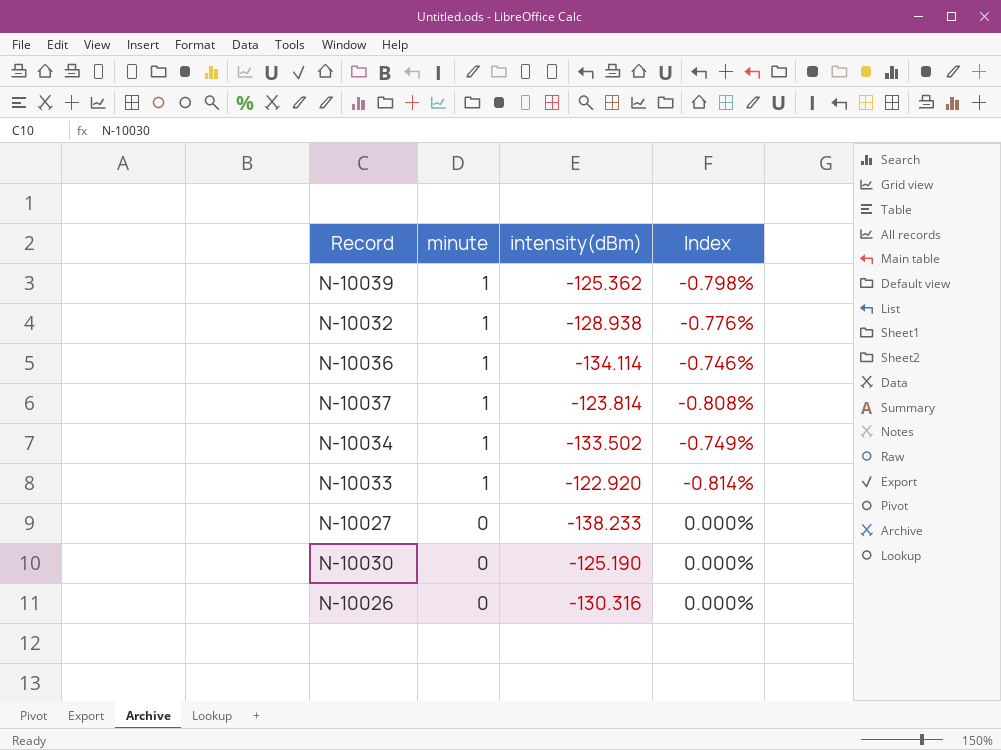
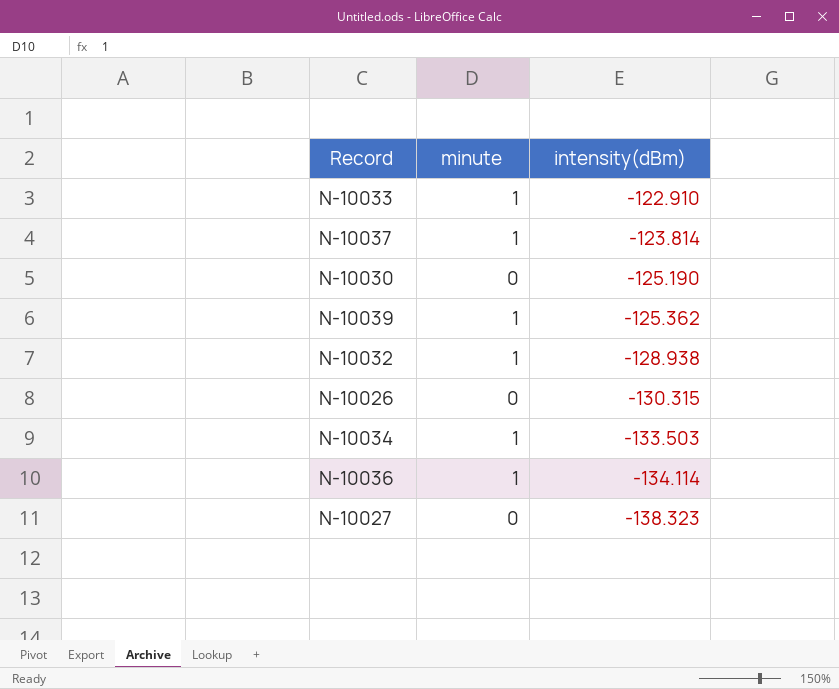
row order: minute descending -> intensity(dBm) descending
column Index | formula: [minute] / [intensity(dBm)] -> none
N-10033 | intensity(dBm): -122.920 -> -122.910
N-10026 | intensity(dBm): -130.316 -> -130.315
N-10034 | intensity(dBm): -133.502 -> -133.503
N-10027 | intensity(dBm): -138.233 -> -138.323

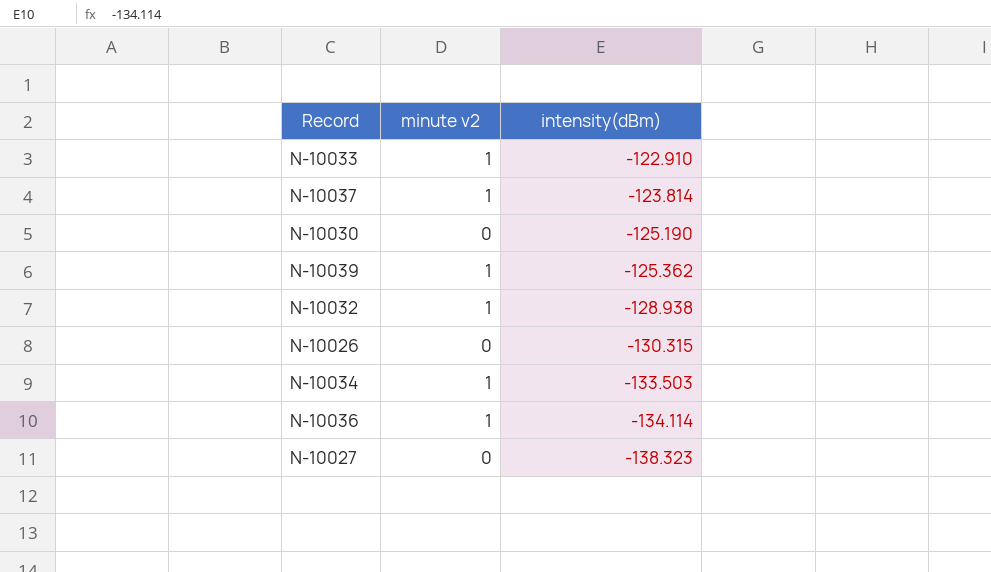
column name: minute -> minute v2

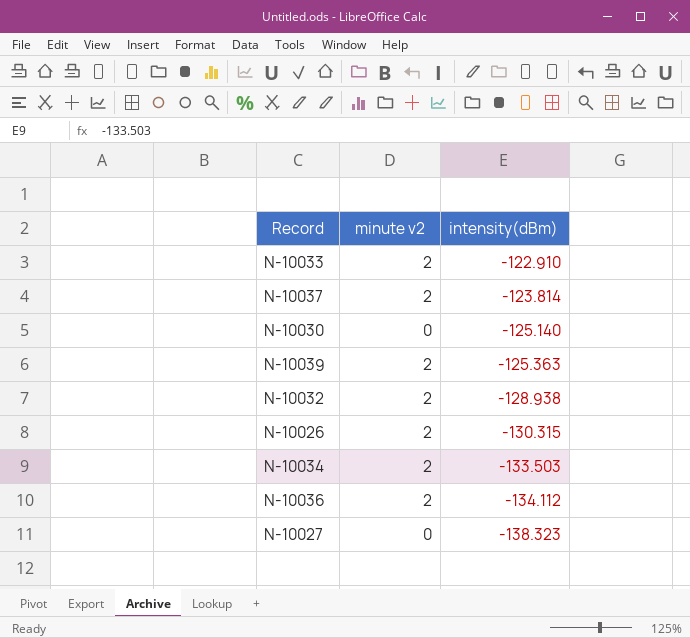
N-10033 | minute v2: 1 -> 2
N-10037 | minute v2: 1 -> 2
N-10030 | intensity(dBm): -125.190 -> -125.140
N-10039 | minute v2: 1 -> 2
N-10039 | intensity(dBm): -125.362 -> -125.363
N-10032 | minute v2: 1 -> 2
N-10026 | minute v2: 0 -> 2
N-10034 | minute v2: 1 -> 2
N-10036 | minute v2: 1 -> 2
N-10036 | intensity(dBm): -134.114 -> -134.112

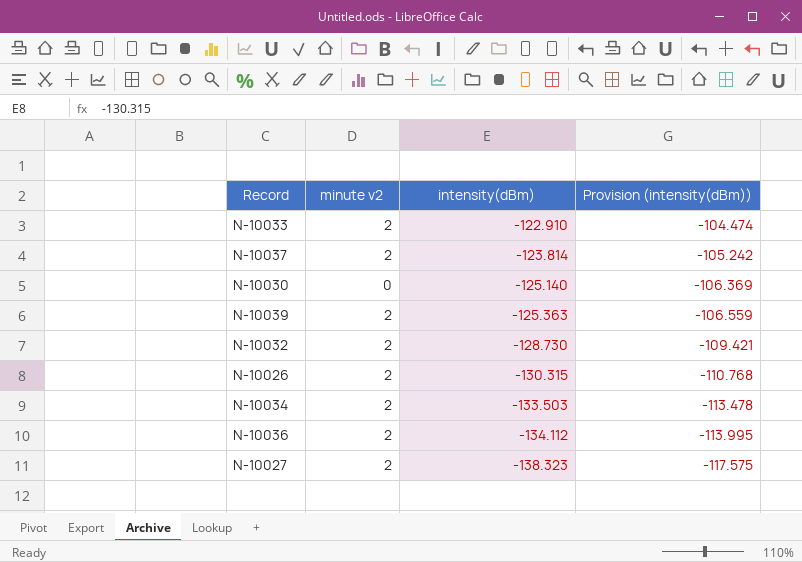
column Provision (intensity(dBm)) | formula: none -> [intensity(dBm)] * 0.85
N-10032 | intensity(dBm): -128.938 -> -128.730
N-10027 | minute v2: 0 -> 2

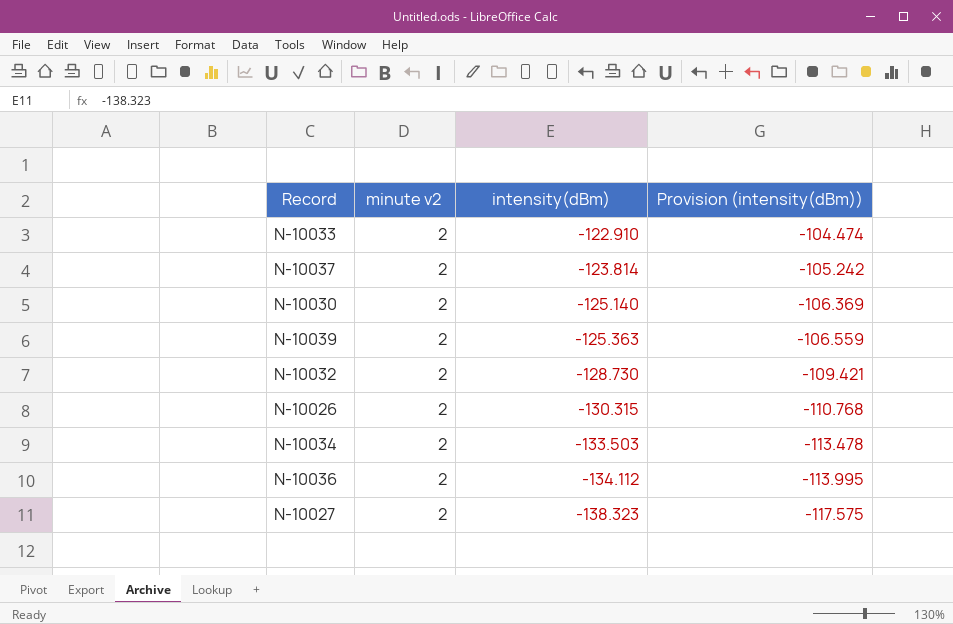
N-10030 | minute v2: 0 -> 2

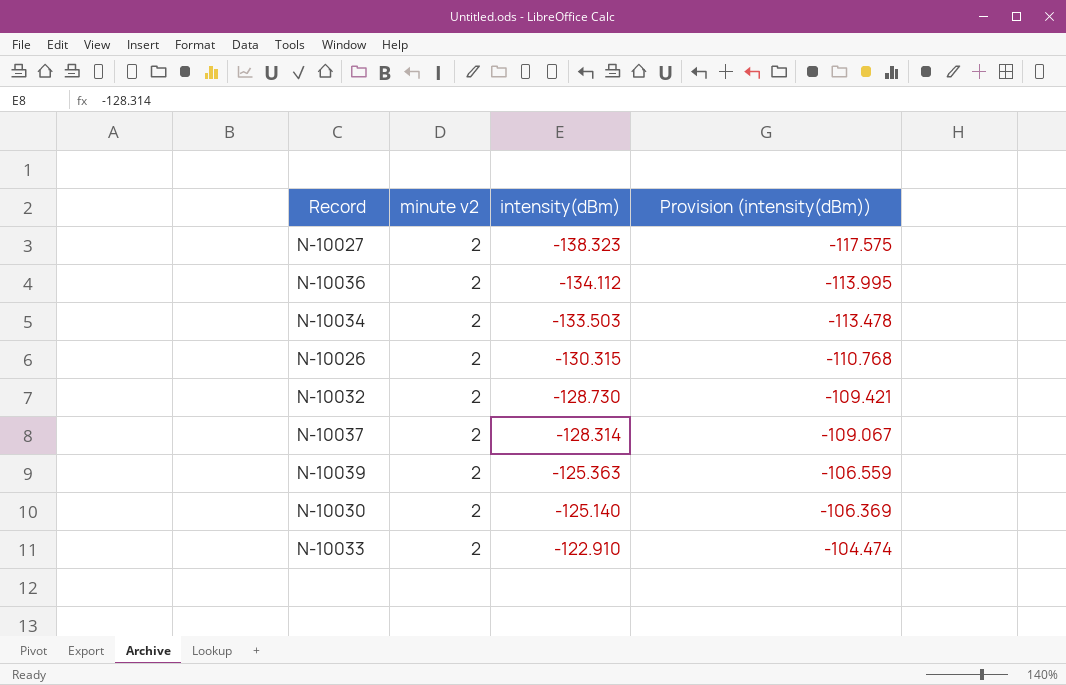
row order: intensity(dBm) descending -> intensity(dBm) ascending
N-10037 | intensity(dBm): -123.814 -> -128.314
N-10037 | Provision (intensity(dBm)): -105.242 -> -109.067

